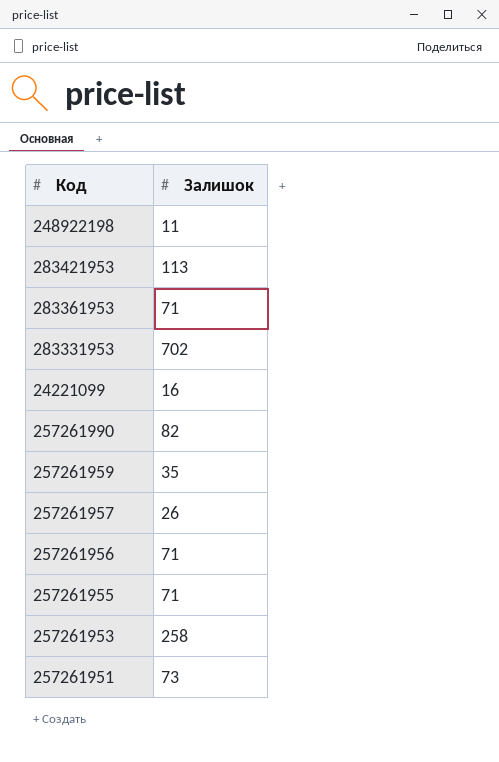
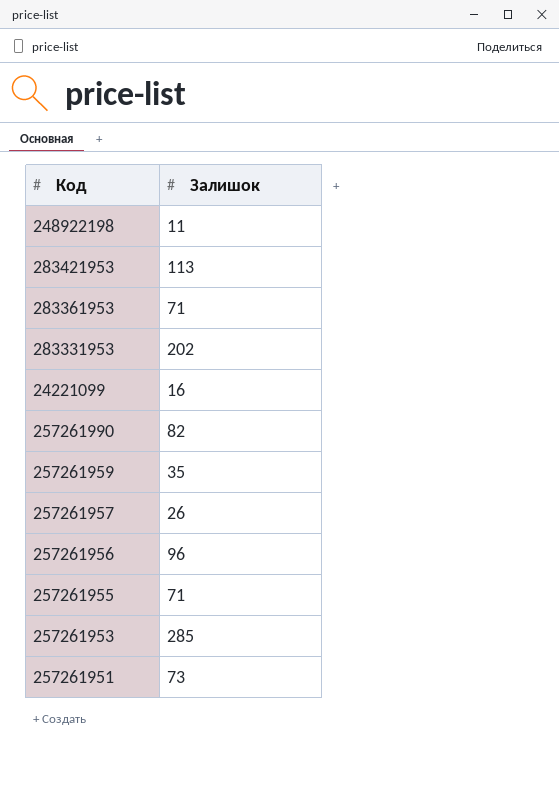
283331953 | Залишок: 702 -> 202
257261956 | Залишок: 71 -> 96
257261953 | Залишок: 258 -> 285

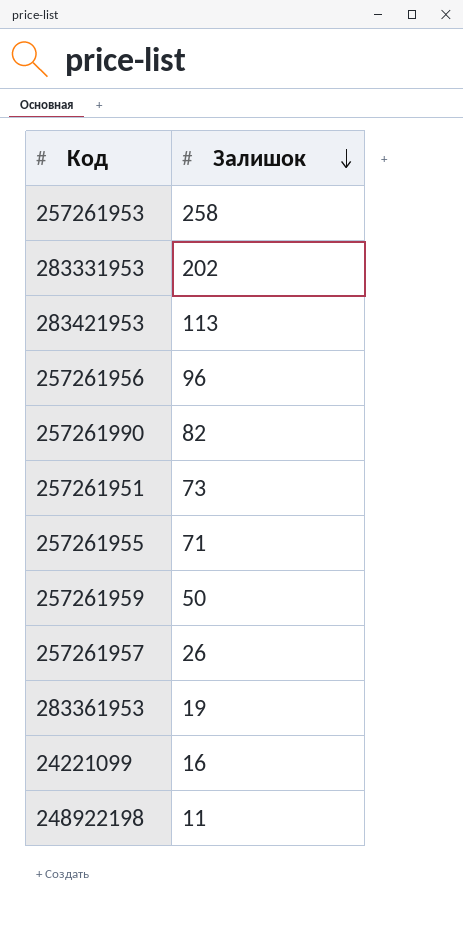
row order: none -> Залишок descending
257261953 | Залишок: 285 -> 258
257261959 | Залишок: 35 -> 50
283361953 | Залишок: 71 -> 19

